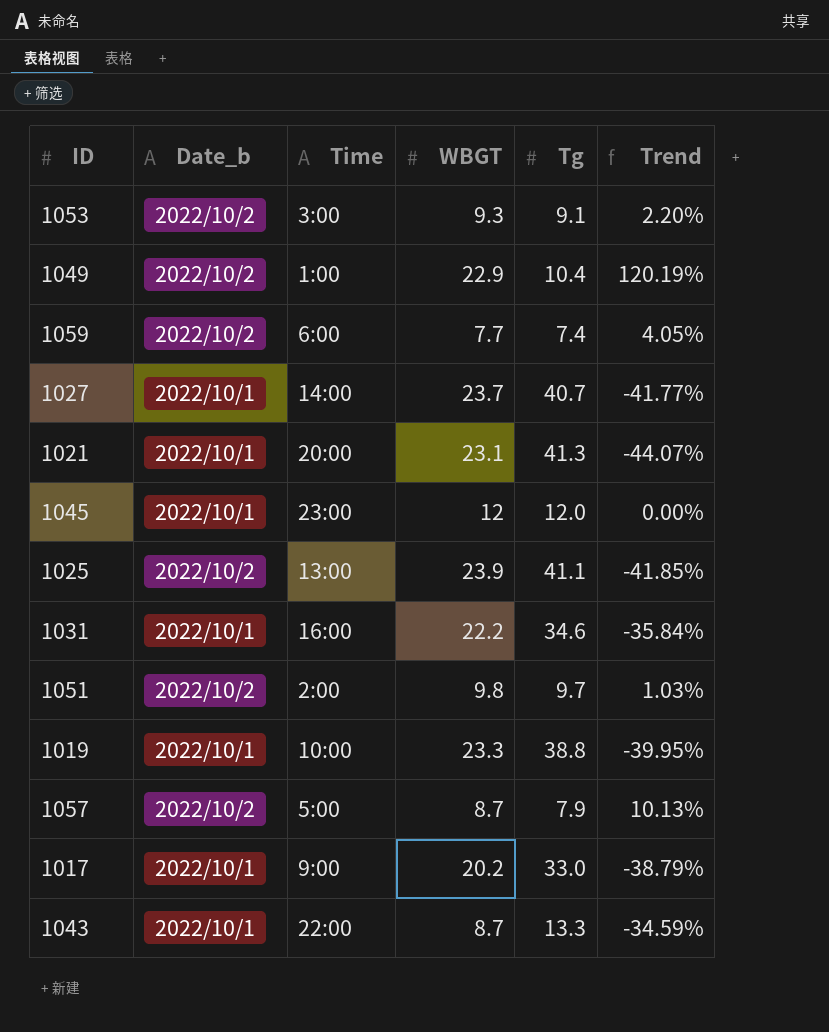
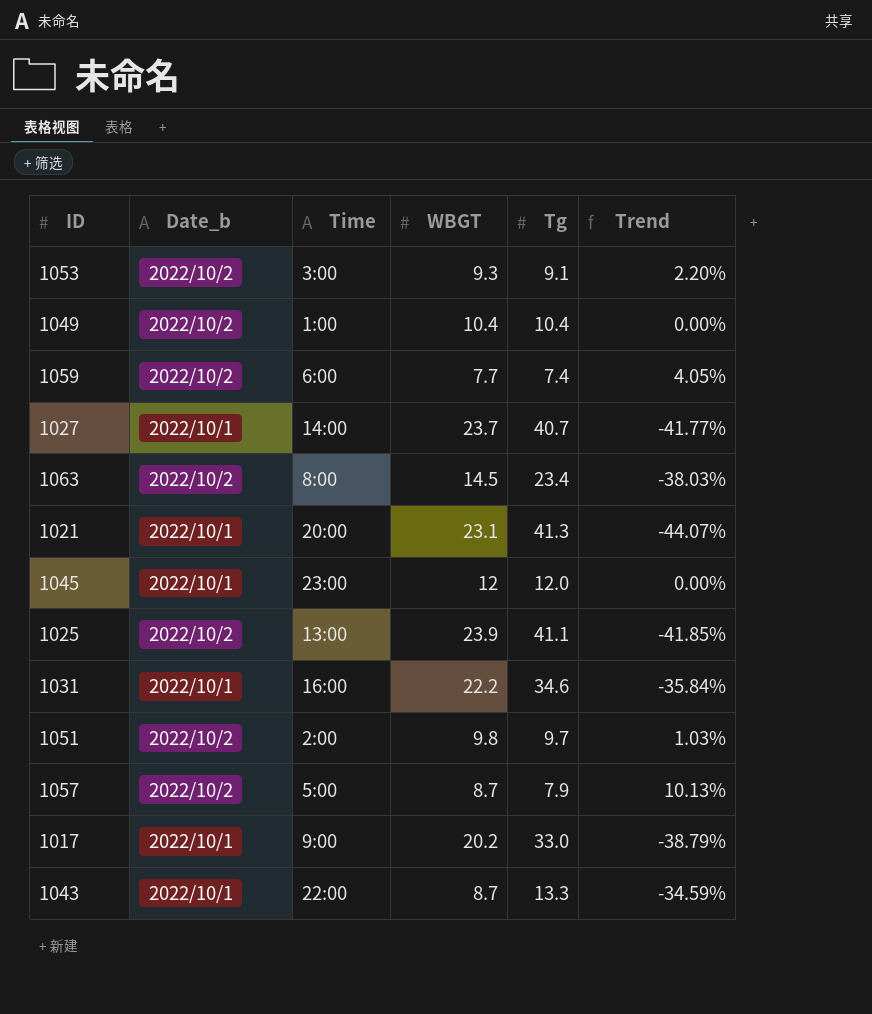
row 1019: 2022/10/1 | 10:00 | 23.3 | 38.8 | -39.95% -> none
1049 | WBGT: 22.9 -> 10.4
1049 | Trend: 120.19% -> 0.00%
row 1063: none -> 2022/10/2 | 8:00 | 14.5 | 23.4 | -38.03%

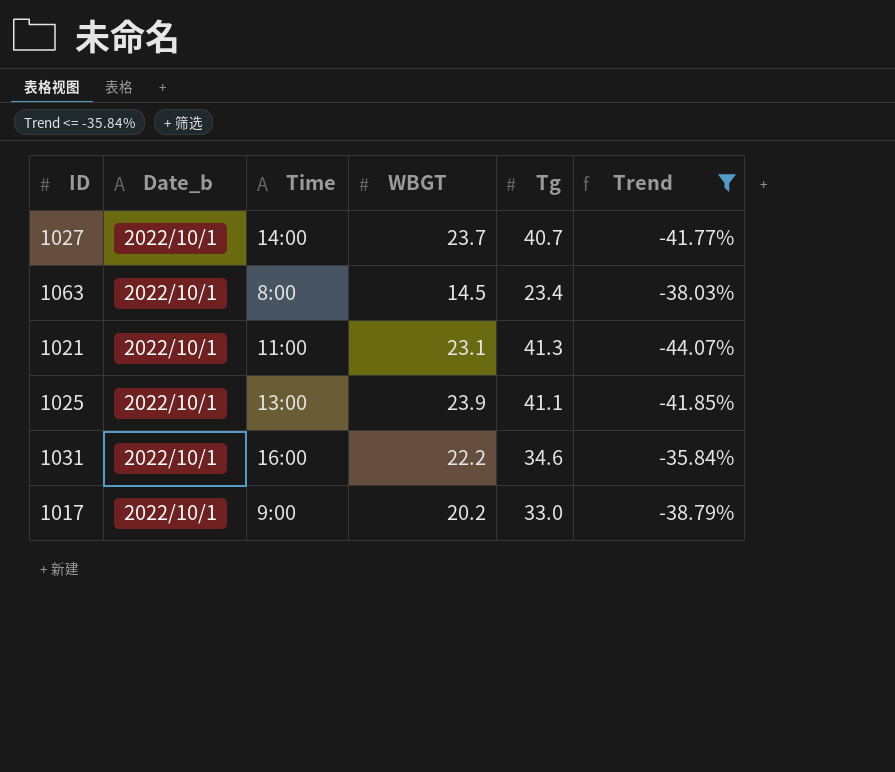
filter: none -> Trend <= -35.84%
1063 | Date_b: 2022/10/2 -> 2022/10/1
1021 | Time: 20:00 -> 11:00
1025 | Date_b: 2022/10/2 -> 2022/10/1

